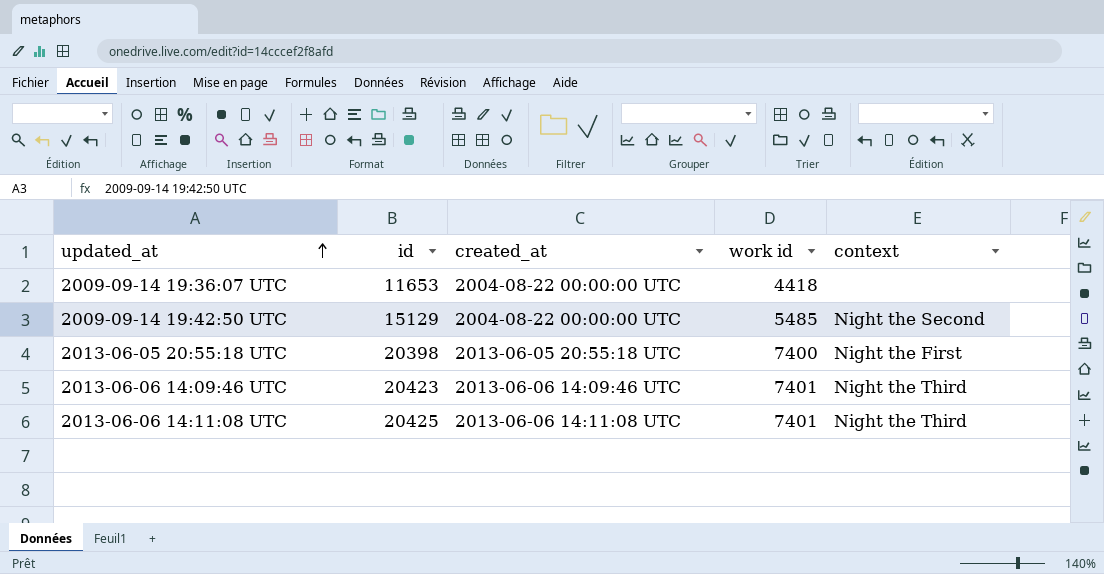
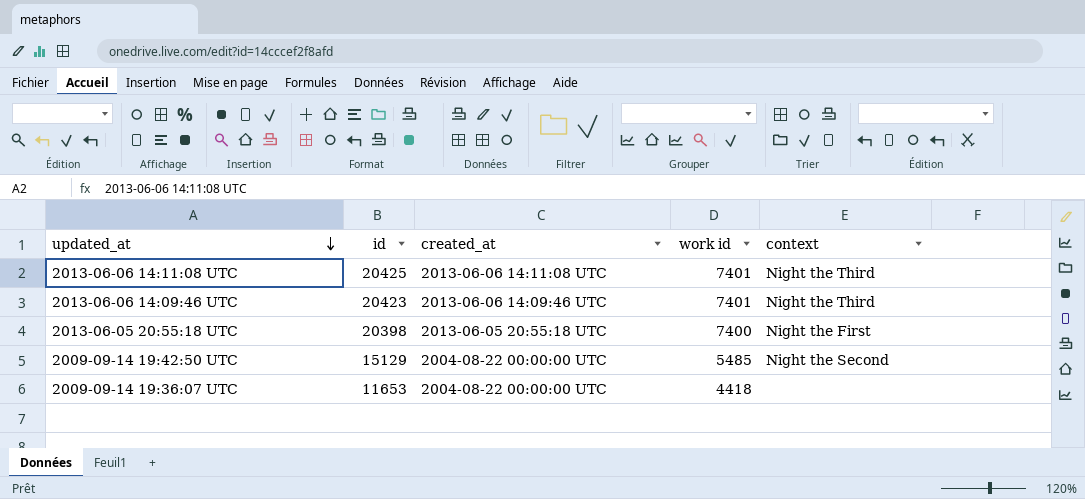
row order: updated_at ascending -> updated_at descending

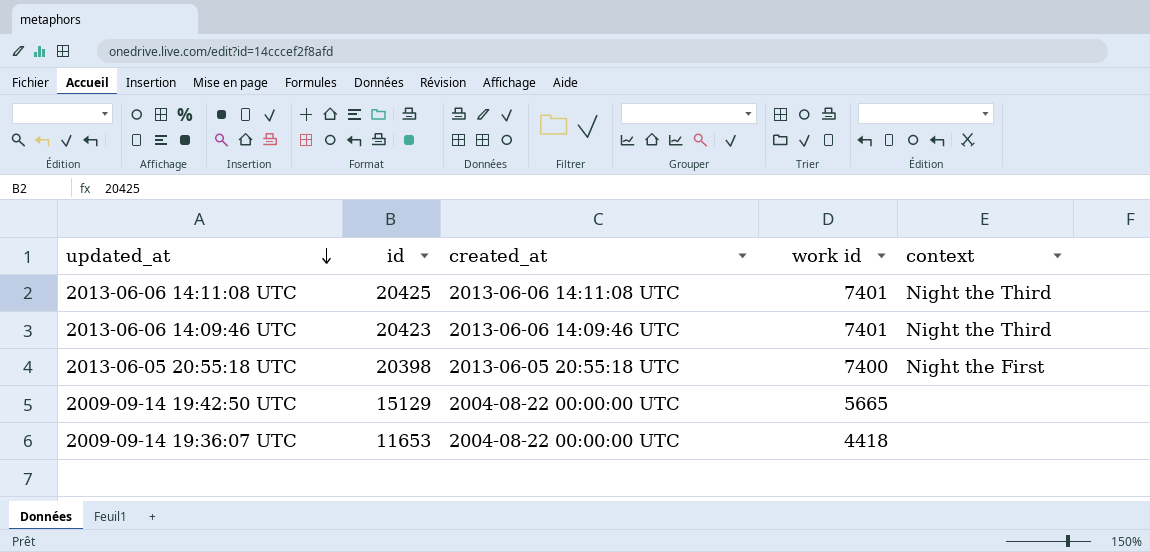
2009-09-14 19:42:50 UTC | work id: 5485 -> 5665
2009-09-14 19:42:50 UTC | context: Night the Second -> none

